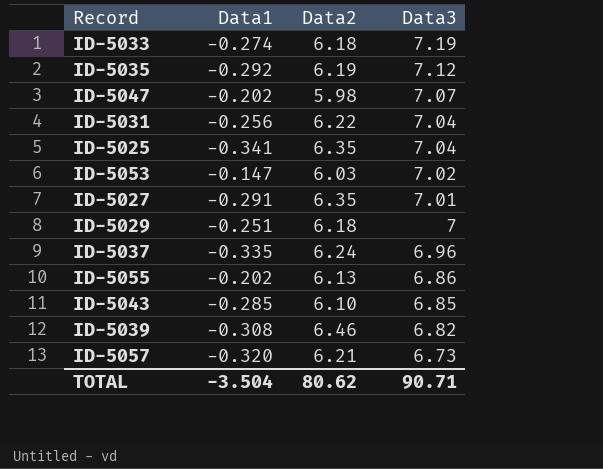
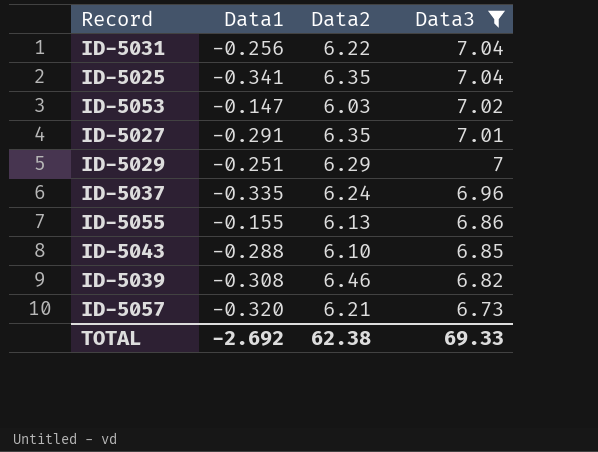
filter: none -> Data3 <= 7.04
ID-5029 | Data2: 6.18 -> 6.29
ID-5055 | Data1: -0.202 -> -0.155
ID-5043 | Data1: -0.285 -> -0.288
TOTAL | Data1: -3.504 -> -2.692
TOTAL | Data2: 80.62 -> 62.38
TOTAL | Data3: 90.71 -> 69.33

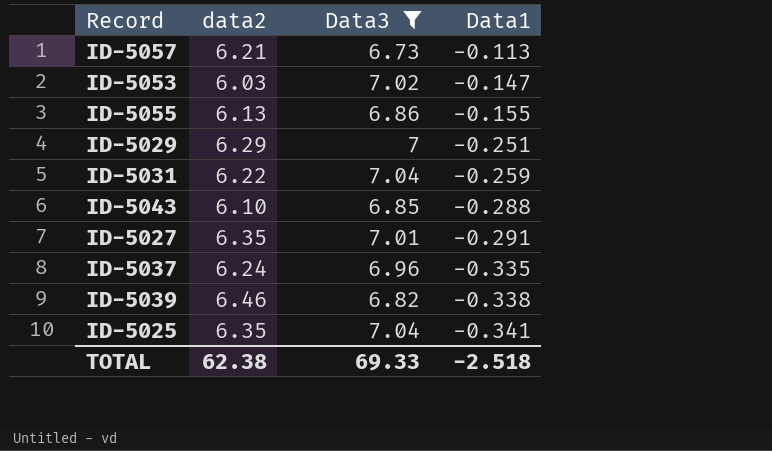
row order: Data3 descending -> Data1 descending
column name: Data2 -> data2
column Data1 | position: 2 -> 4
ID-5057 | Data1: -0.320 -> -0.113
ID-5031 | Data1: -0.256 -> -0.259
ID-5039 | Data1: -0.308 -> -0.338
TOTAL | Data1: -2.692 -> -2.518

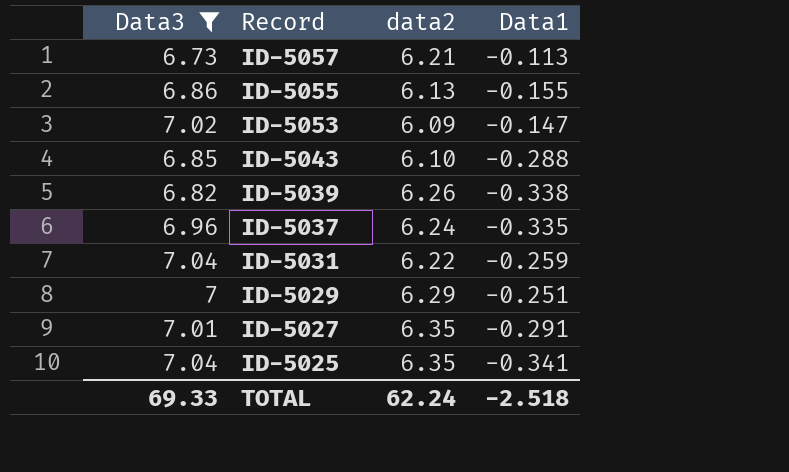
row order: Data1 descending -> Record descending
column Data3 | position: 3 -> 1
ID-5053 | data2: 6.03 -> 6.09
ID-5039 | data2: 6.46 -> 6.26
TOTAL | data2: 62.38 -> 62.24

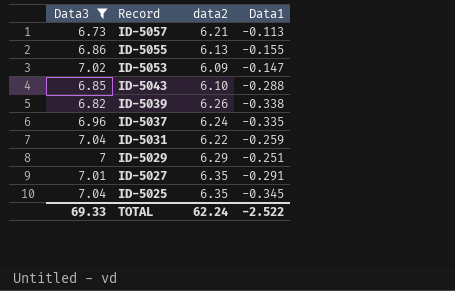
ID-5025 | Data1: -0.341 -> -0.345
TOTAL | Data1: -2.518 -> -2.522

